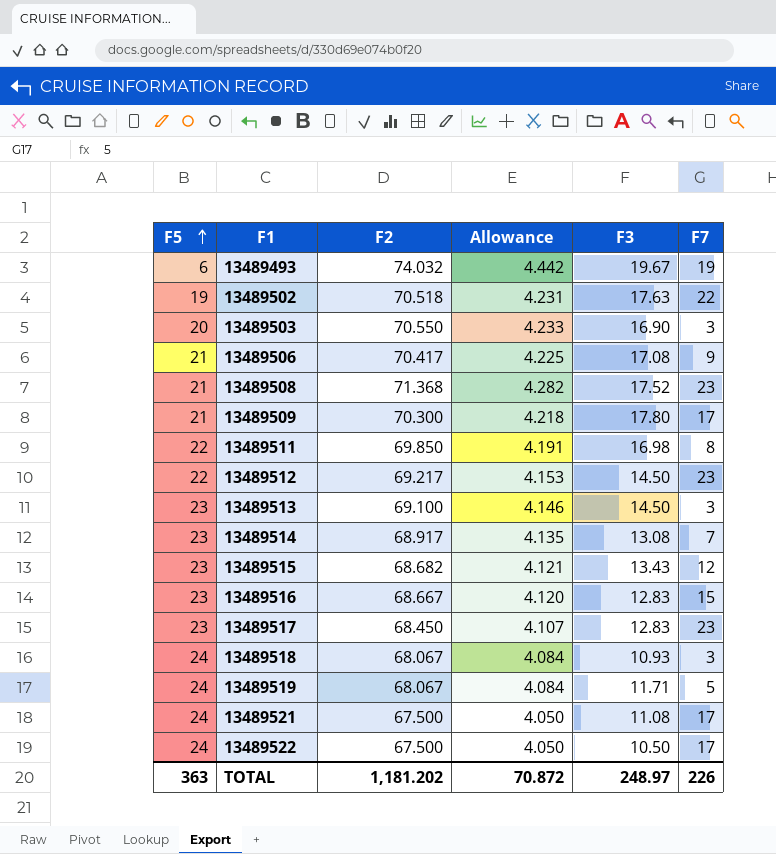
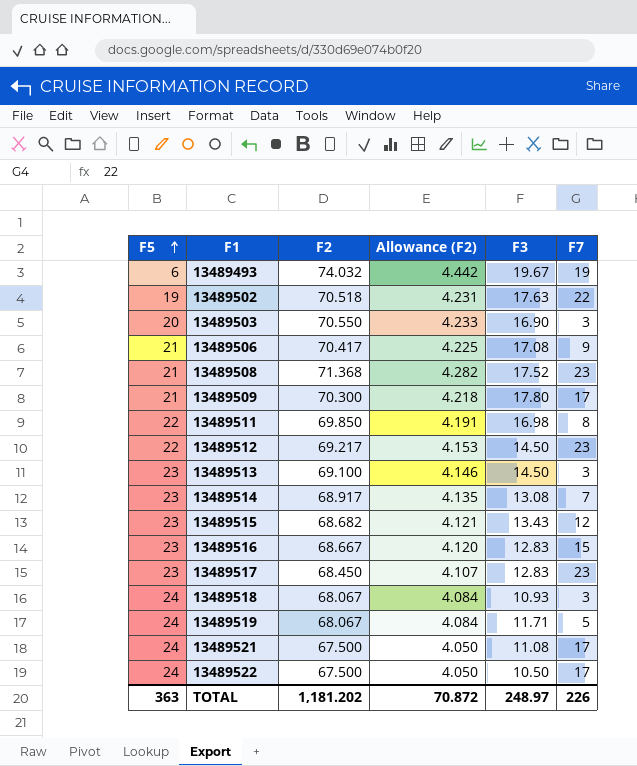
column name: Allowance -> Allowance (F2)

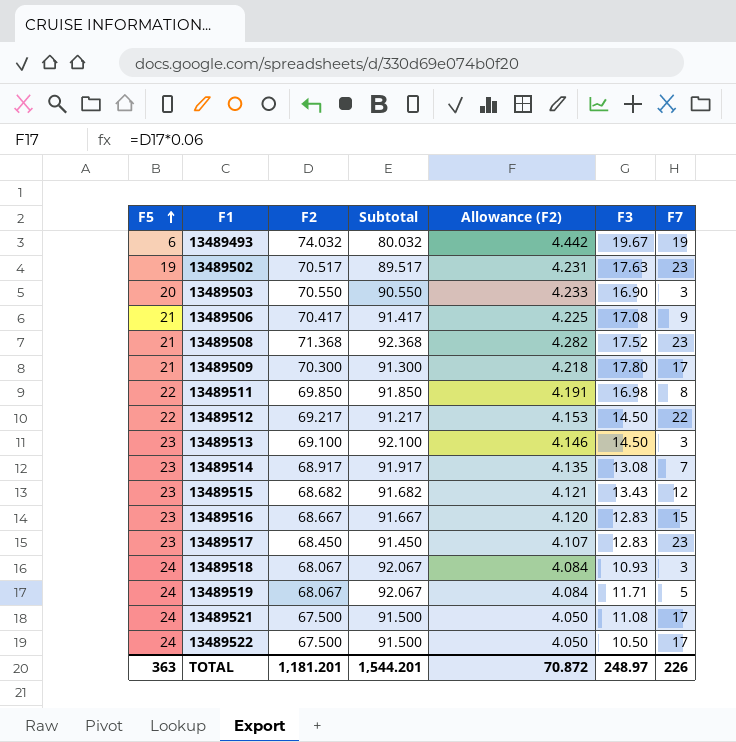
column Subtotal | formula: none -> [F5] + [F2]
13489502 | F2: 70.518 -> 70.517
13489502 | F7: 22 -> 23
13489512 | F7: 23 -> 22
TOTAL | F2: 1,181.202 -> 1,181.201

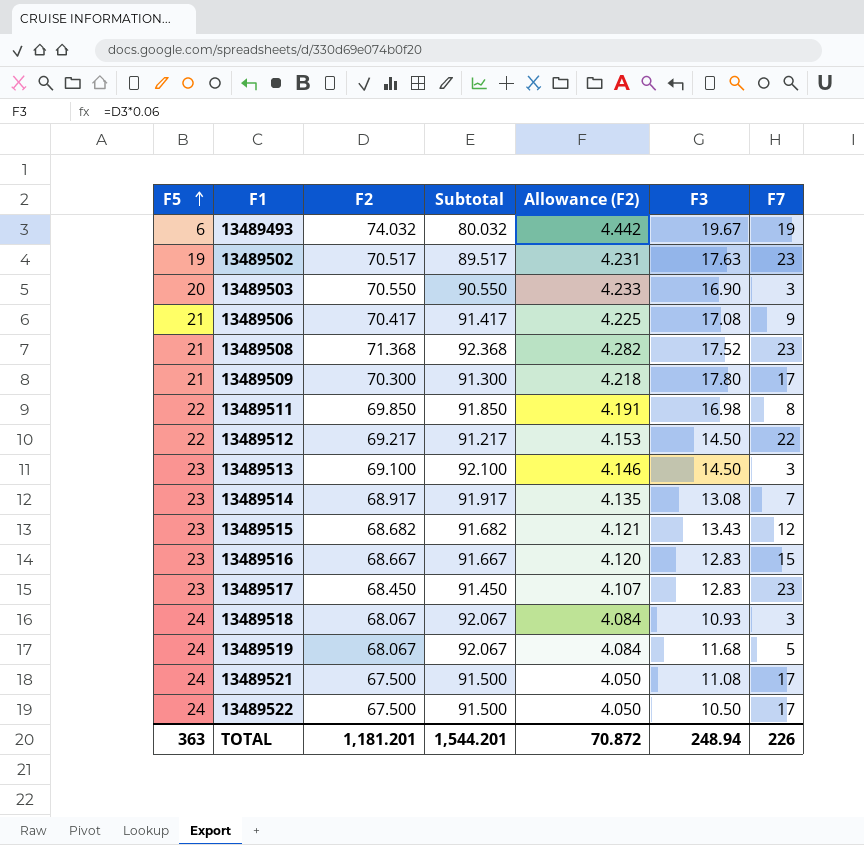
13489519 | F3: 11.71 -> 11.68
TOTAL | F3: 248.97 -> 248.94

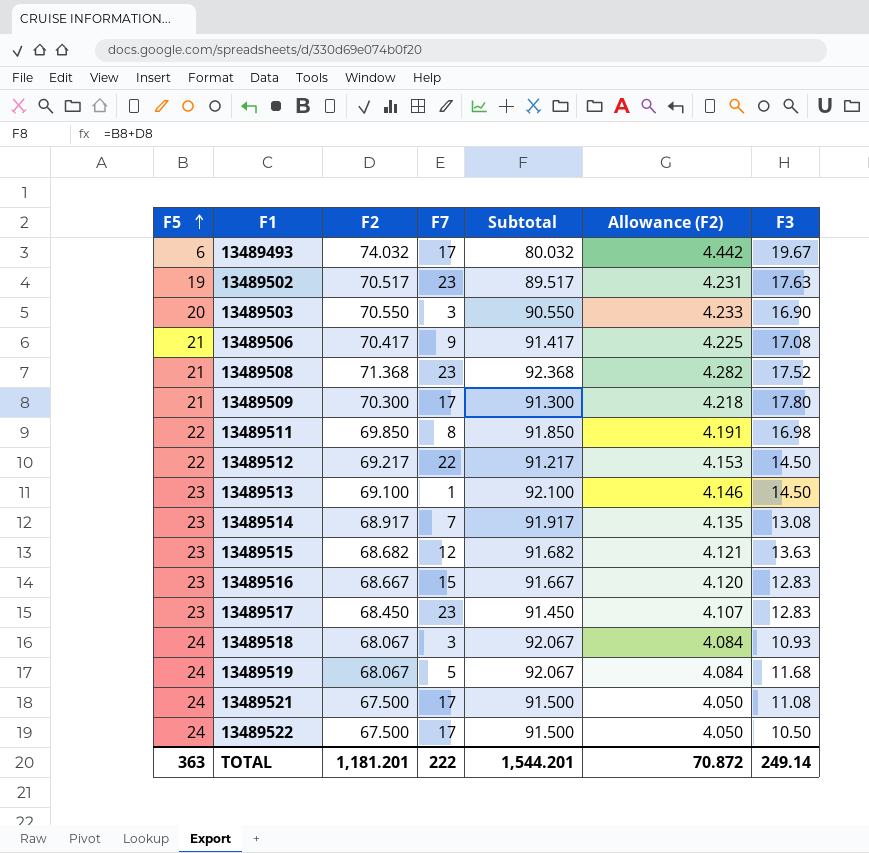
column F7 | position: 7 -> 4
13489493 | F7: 19 -> 17
13489513 | F7: 3 -> 1
13489515 | F3: 13.43 -> 13.63
TOTAL | F7: 226 -> 222
TOTAL | F3: 248.94 -> 249.14

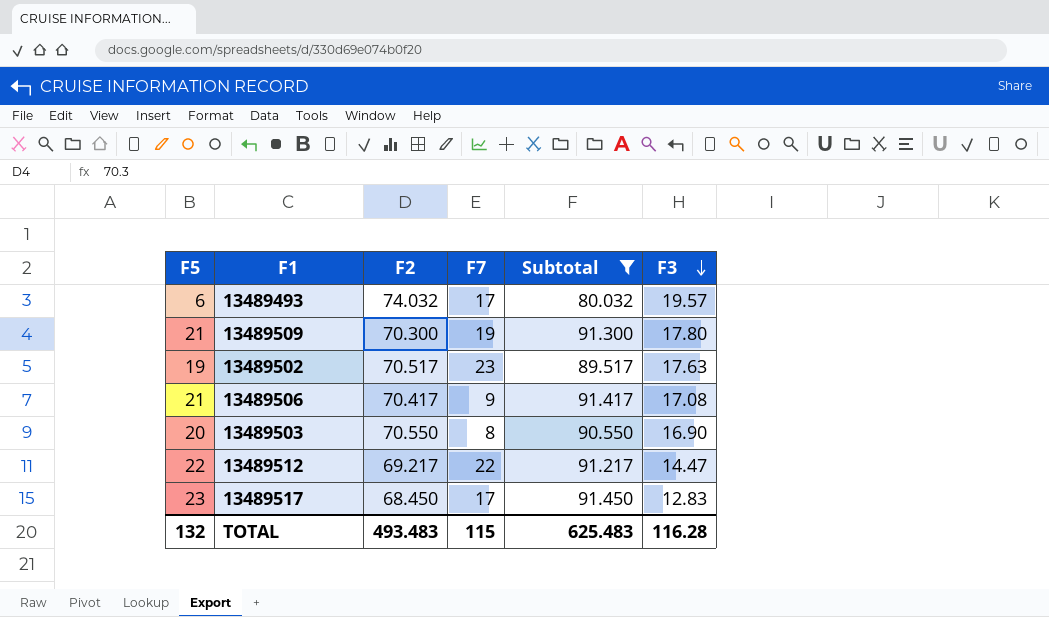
filter: none -> Subtotal <= 91.450
row order: F5 ascending -> F3 descending
column Allowance (F2) | formula: [F2] * 0.06 -> none
13489493 | F3: 19.67 -> 19.57
13489509 | F7: 17 -> 19
13489503 | F7: 3 -> 8
13489512 | F3: 14.50 -> 14.47
13489517 | F7: 23 -> 17
TOTAL | F5: 363 -> 132
TOTAL | F2: 1,181.201 -> 493.483
TOTAL | F7: 222 -> 115
TOTAL | Subtotal: 1,544.201 -> 625.483
TOTAL | F3: 249.14 -> 116.28

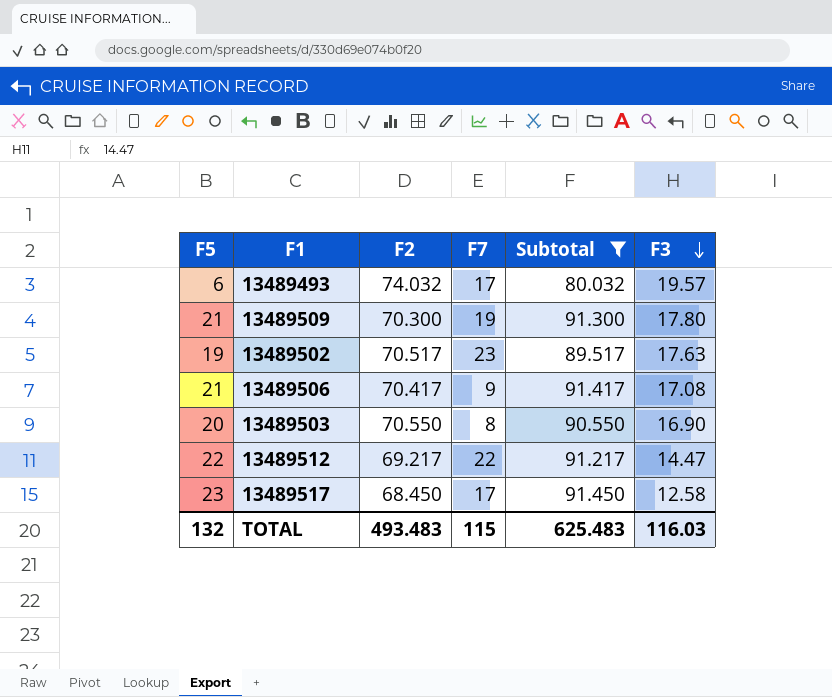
13489517 | F3: 12.83 -> 12.58
TOTAL | F3: 116.28 -> 116.03

